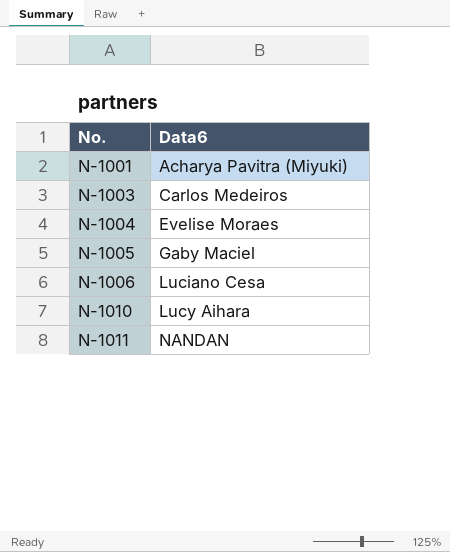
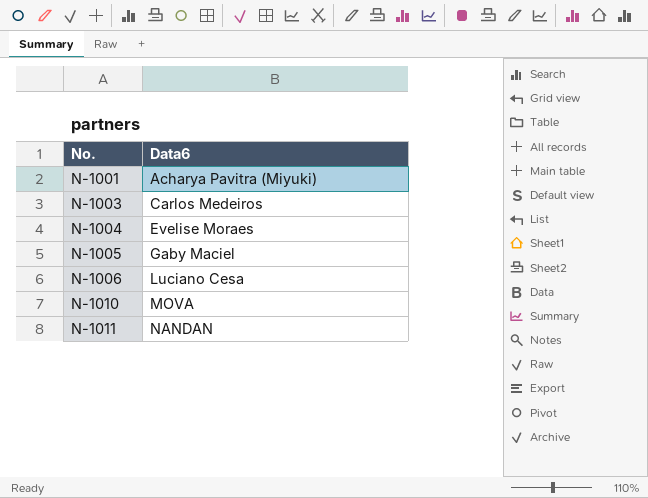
N-1010 | Data6: Lucy Aihara -> MOVA

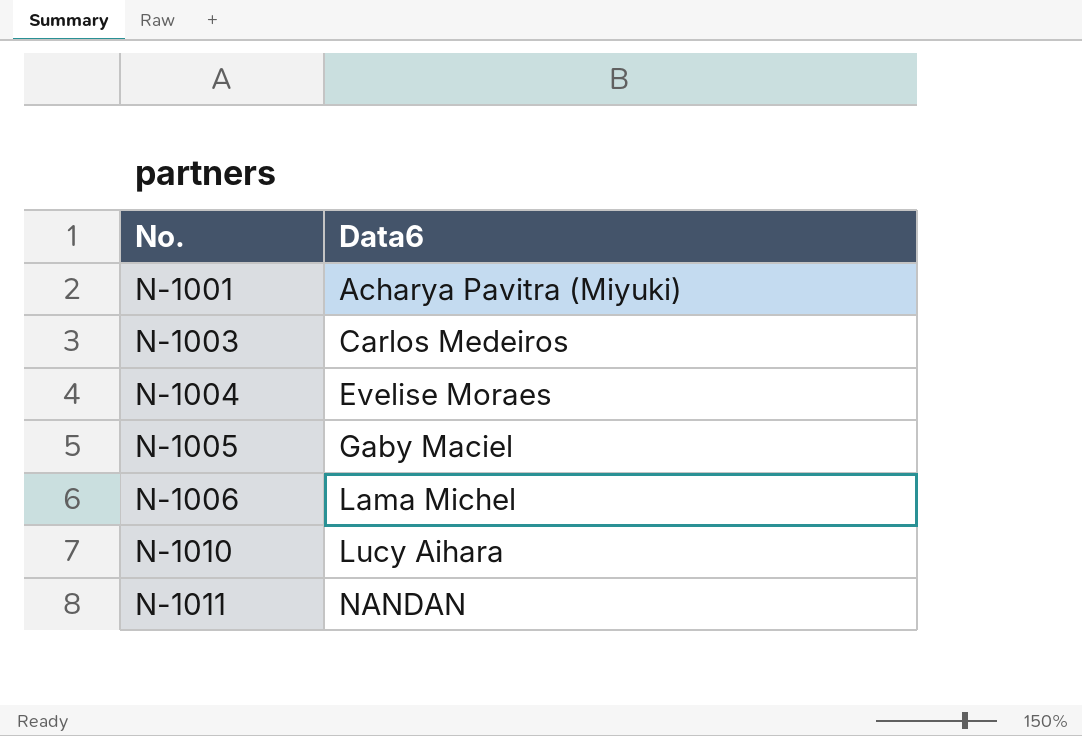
N-1006 | Data6: Luciano Cesa -> Lama Michel
N-1010 | Data6: MOVA -> Lucy Aihara

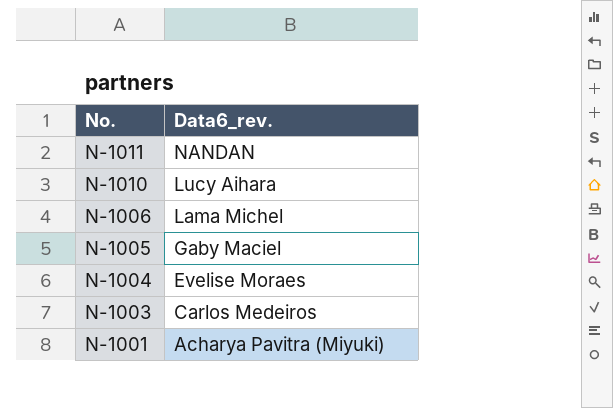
row order: No. ascending -> No. descending
column name: Data6 -> Data6_rev.

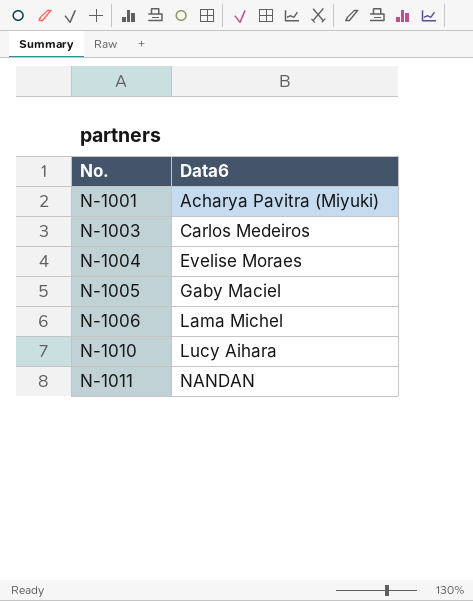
row order: No. descending -> No. ascending
column name: Data6_rev. -> Data6

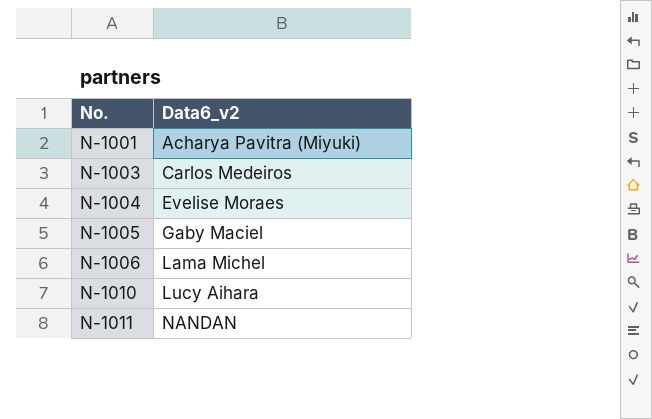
column name: Data6 -> Data6_v2

